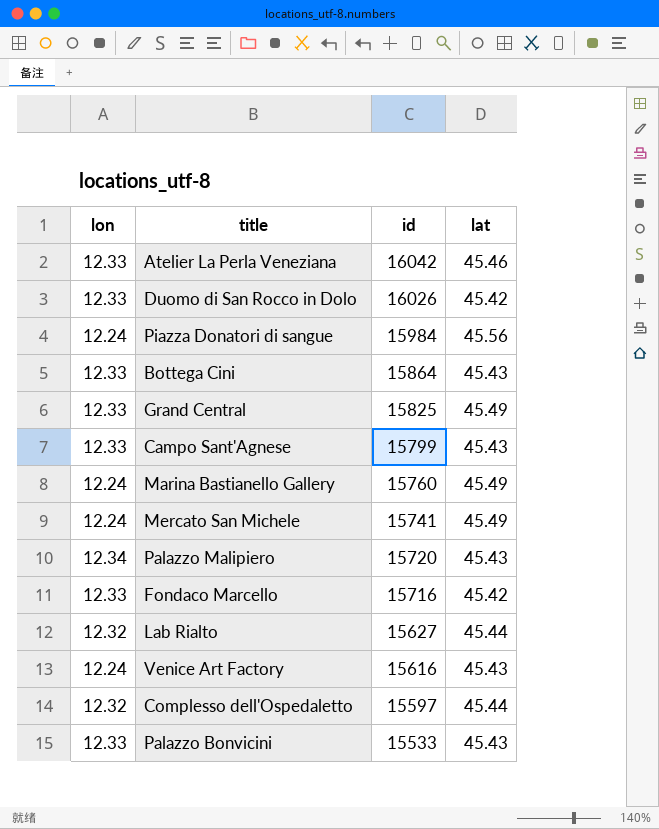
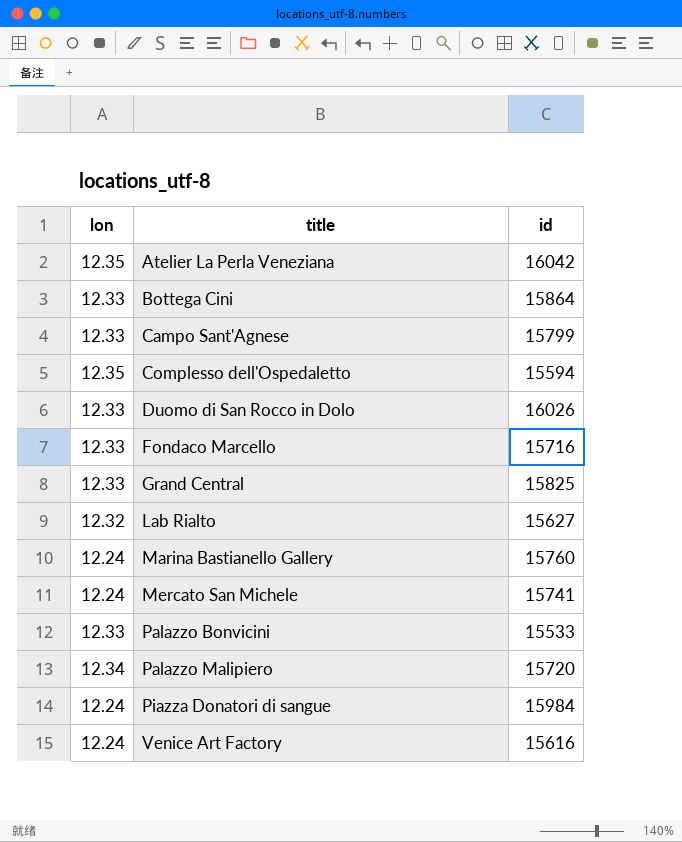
row order: id descending -> title ascending
column lat | position: 4 -> none
Atelier La Perla Veneziana | lon: 12.33 -> 12.35
Complesso dell'Ospedaletto | lon: 12.32 -> 12.35
Complesso dell'Ospedaletto | id: 15597 -> 15594

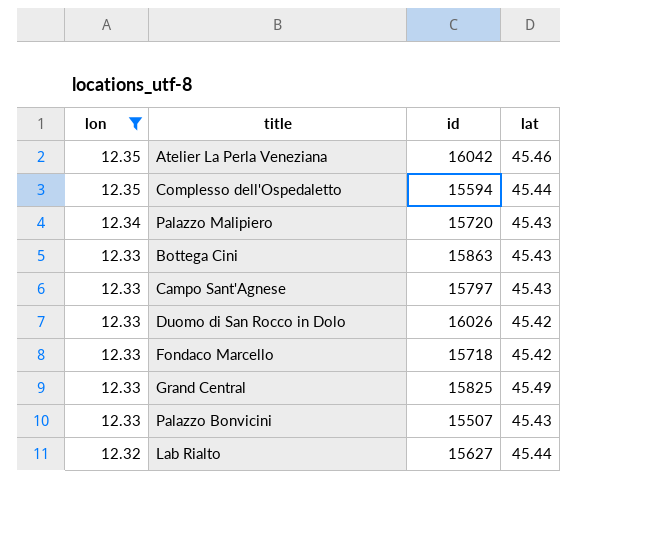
filter: none -> lon != 12.24
row order: title ascending -> lon descending
column lat | position: none -> 4
Bottega Cini | id: 15864 -> 15863
Campo Sant'Agnese | id: 15799 -> 15797
Fondaco Marcello | id: 15716 -> 15718
Palazzo Bonvicini | id: 15533 -> 15507

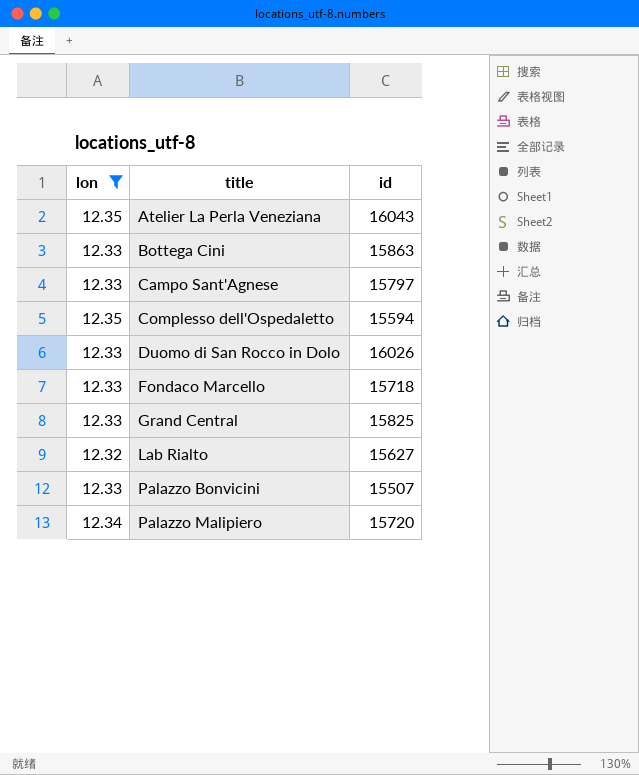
row order: lon descending -> title ascending
column lat | position: 4 -> none
Atelier La Perla Veneziana | id: 16042 -> 16043

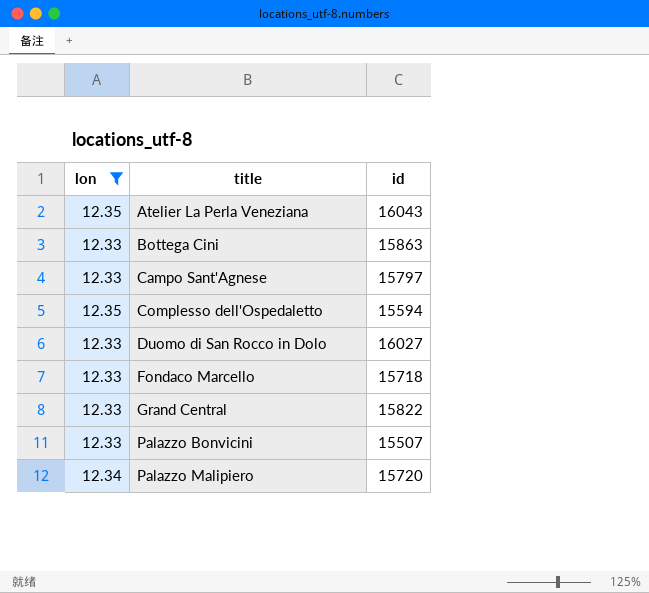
row Lab Rialto: 12.32 | 15627 -> none
Duomo di San Rocco in Dolo | id: 16026 -> 16027
Grand Central | id: 15825 -> 15822

